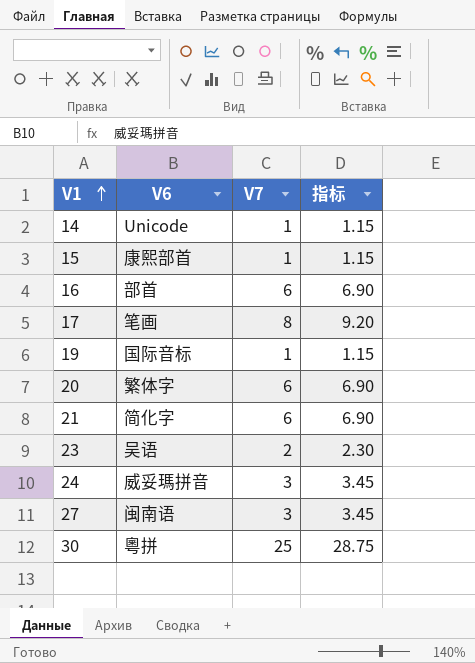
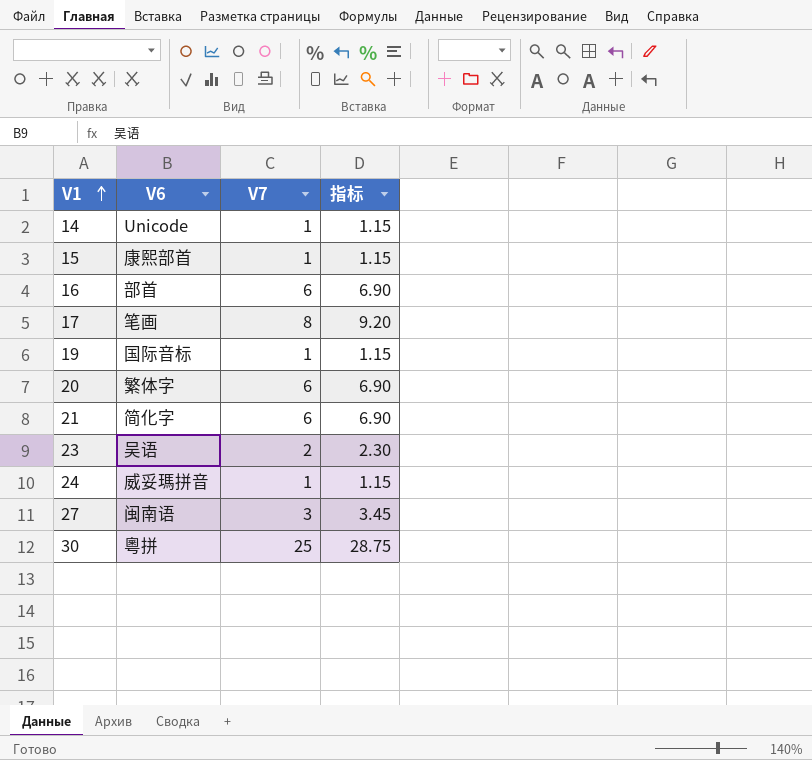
24 | V7: 3 -> 1
24 | 指标: 3.45 -> 1.15

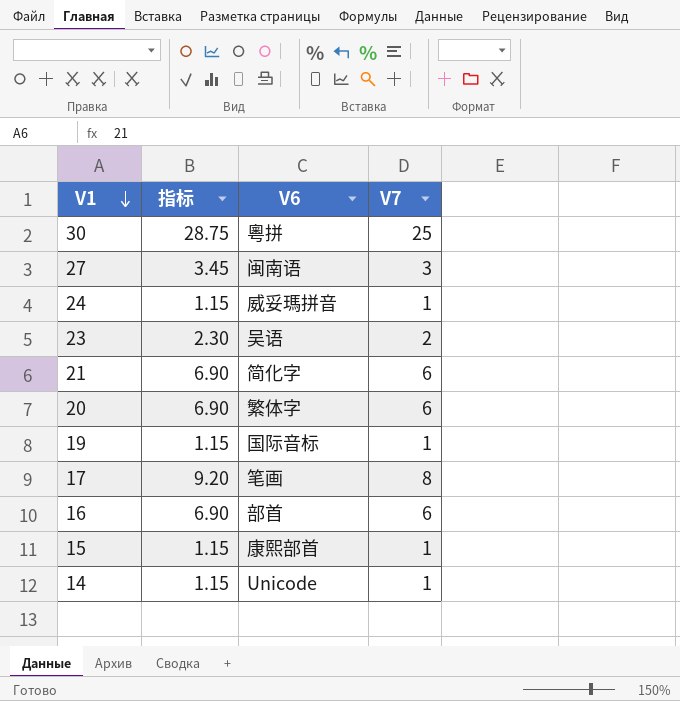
row order: V1 ascending -> V1 descending
column 指标 | position: 4 -> 2

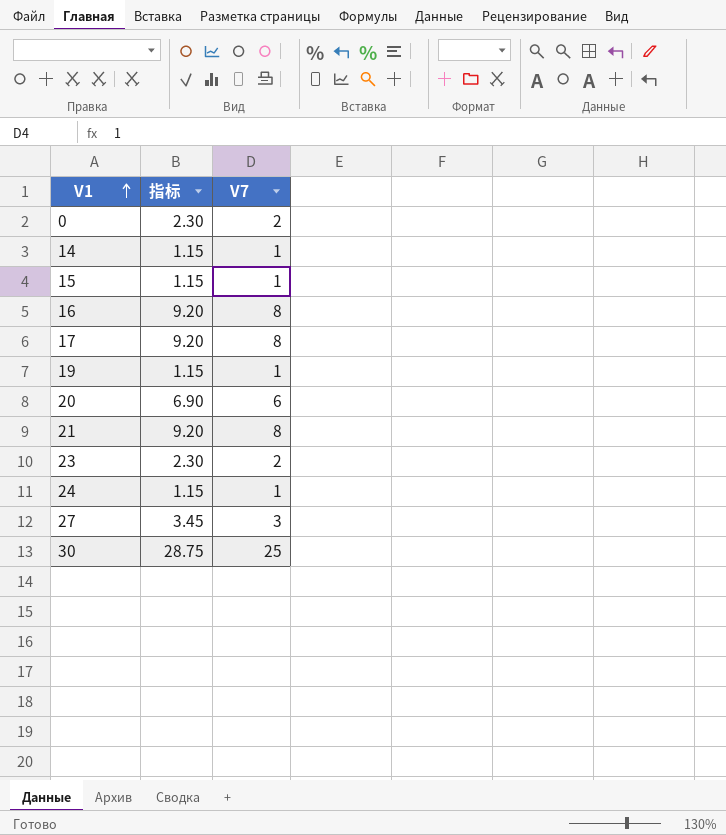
row order: V1 descending -> V1 ascending
column V6 | position: 3 -> none
row 0: none -> 2.30 | 2
16 | 指标: 6.90 -> 9.20
16 | V7: 6 -> 8
21 | 指标: 6.90 -> 9.20
21 | V7: 6 -> 8

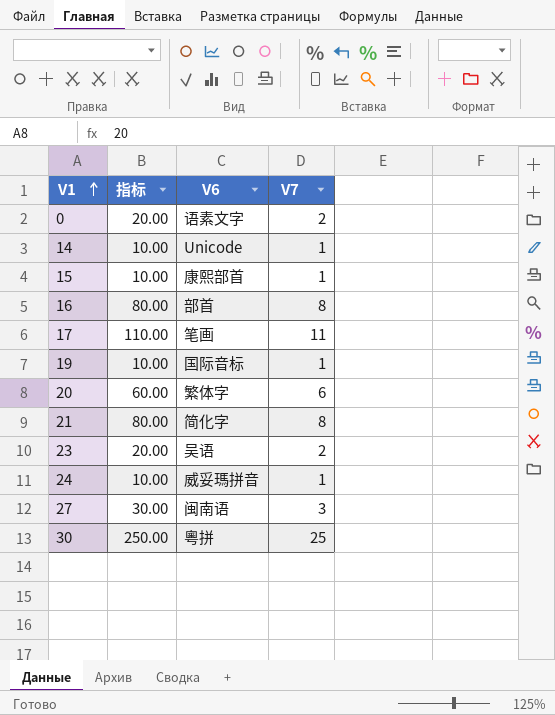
column 指标 | formula: [V7] * 1.15 -> [V7] * 10
column V6 | position: none -> 3
17 | V7: 8 -> 11

